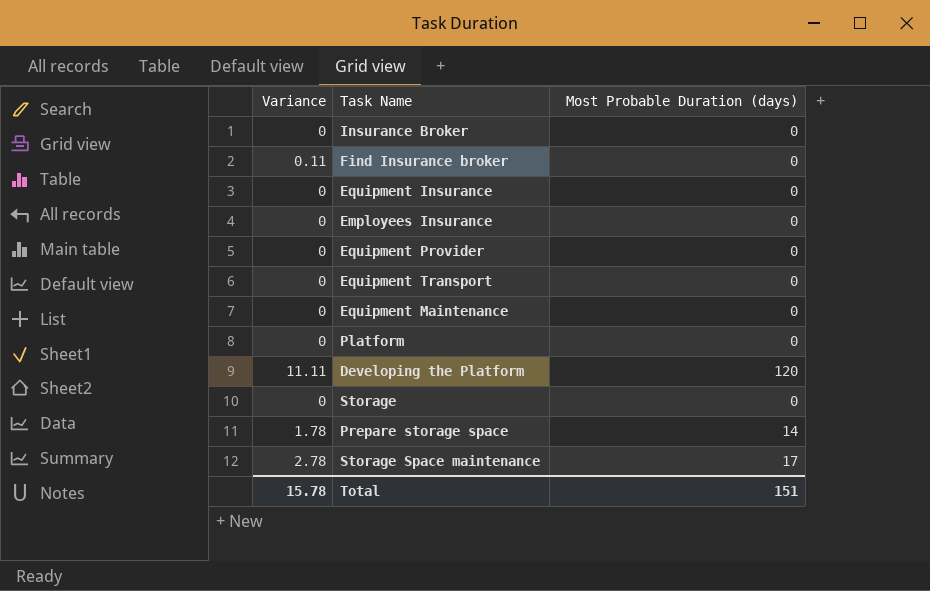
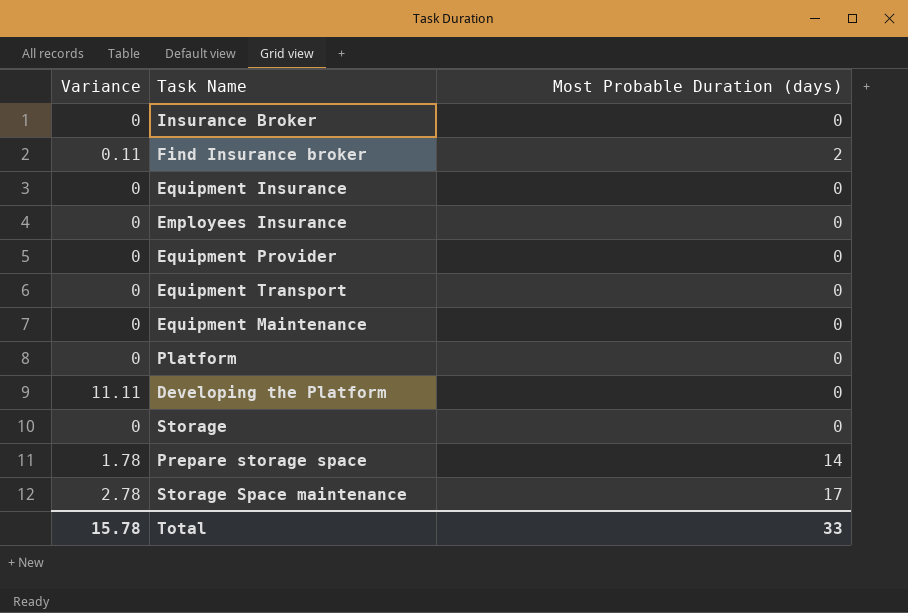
Find Insurance broker | Most Probable Duration (days): 0 -> 2
Developing the Platform | Most Probable Duration (days): 120 -> 0
Total | Most Probable Duration (days): 151 -> 33

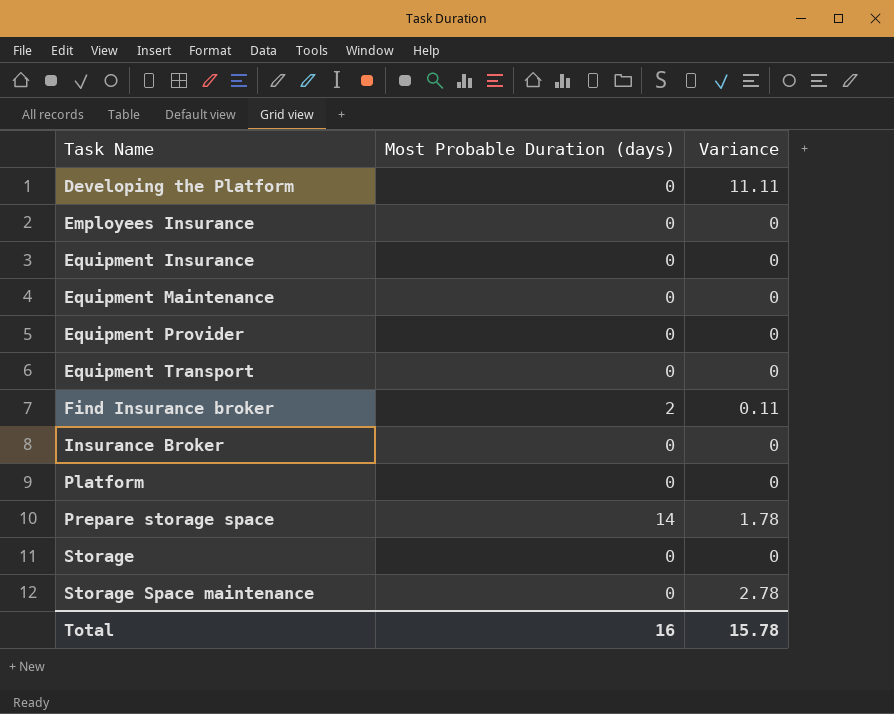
row order: none -> Task Name ascending
column Variance | position: 1 -> 3
Storage Space maintenance | Most Probable Duration (days): 17 -> 0
Total | Most Probable Duration (days): 33 -> 16

